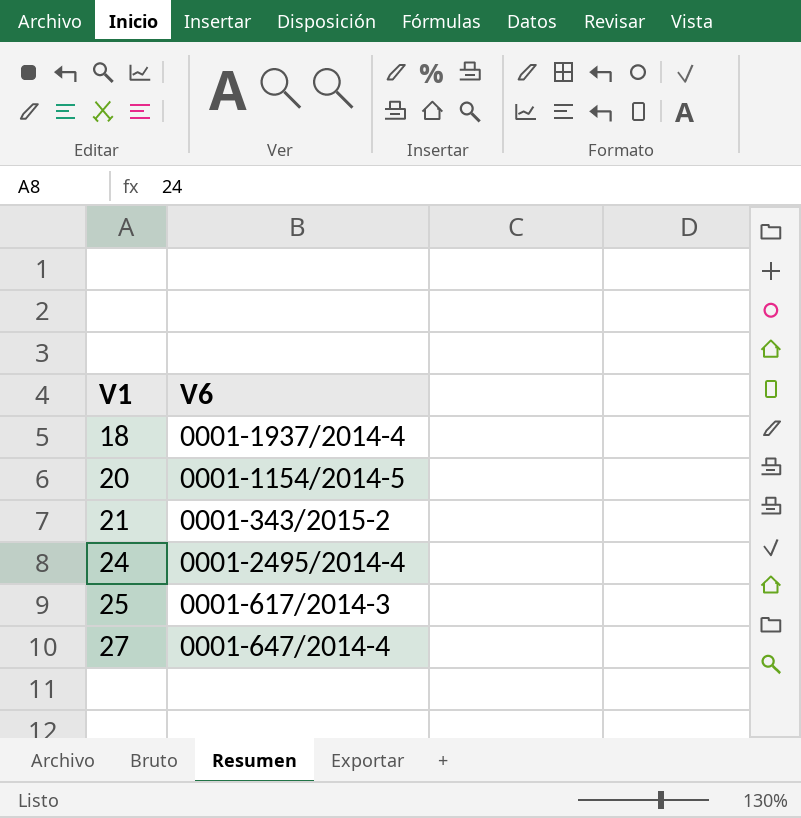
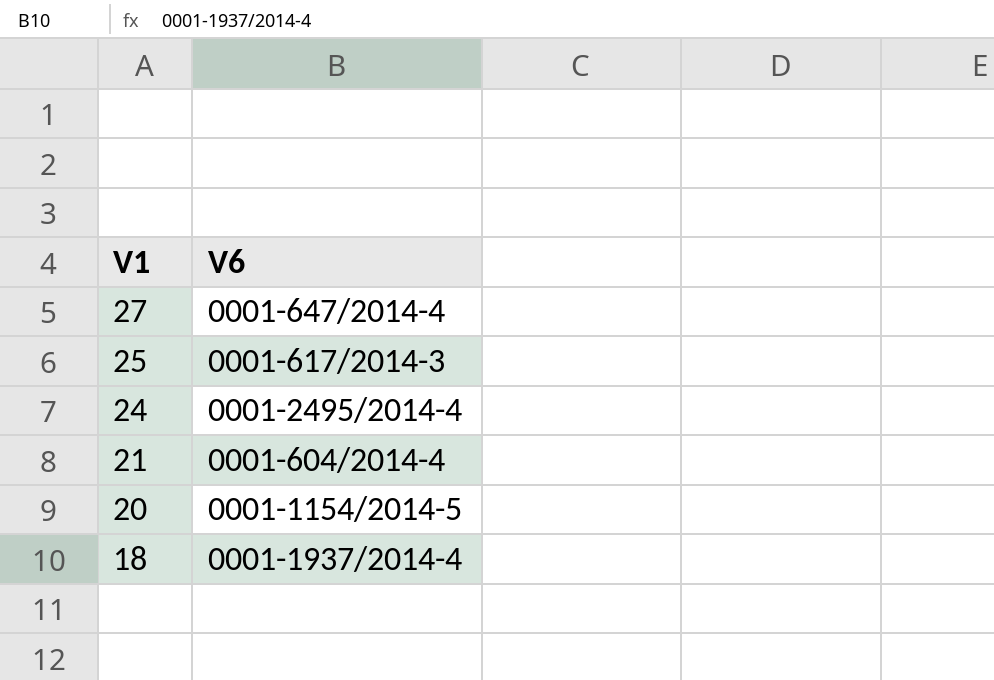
row order: V1 ascending -> V1 descending
21 | V6: 0001-343/2015-2 -> 0001-604/2014-4

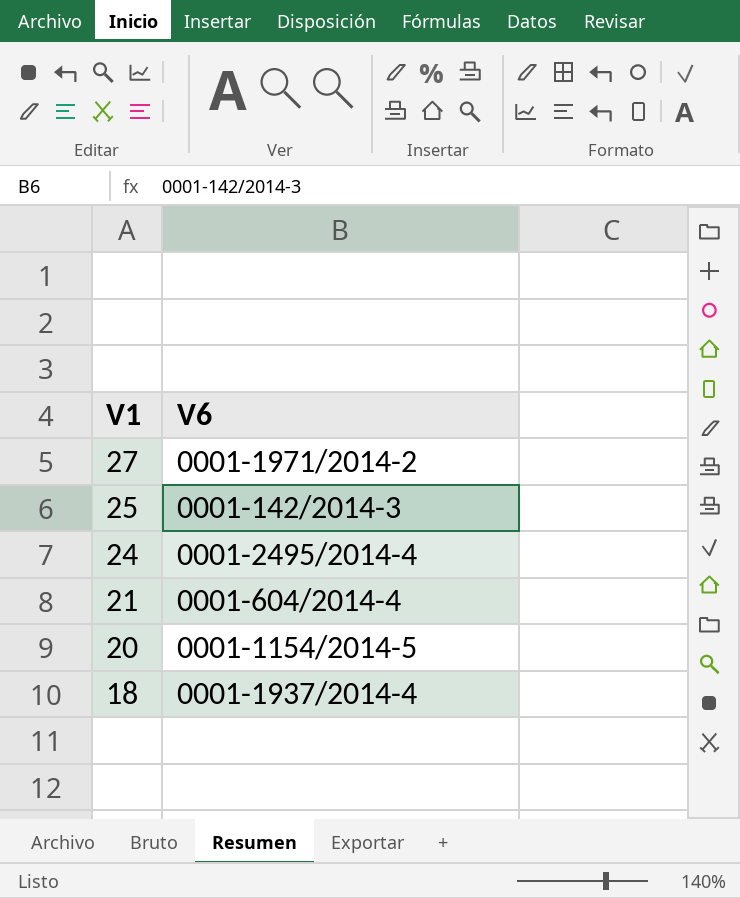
27 | V6: 0001-647/2014-4 -> 0001-1971/2014-2
25 | V6: 0001-617/2014-3 -> 0001-142/2014-3

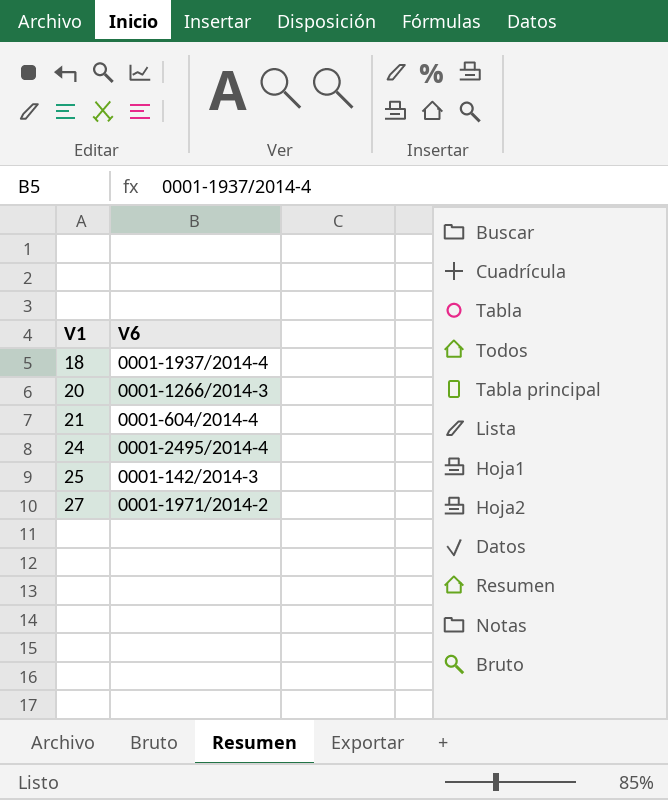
row order: V1 descending -> V1 ascending
20 | V6: 0001-1154/2014-5 -> 0001-1266/2014-3

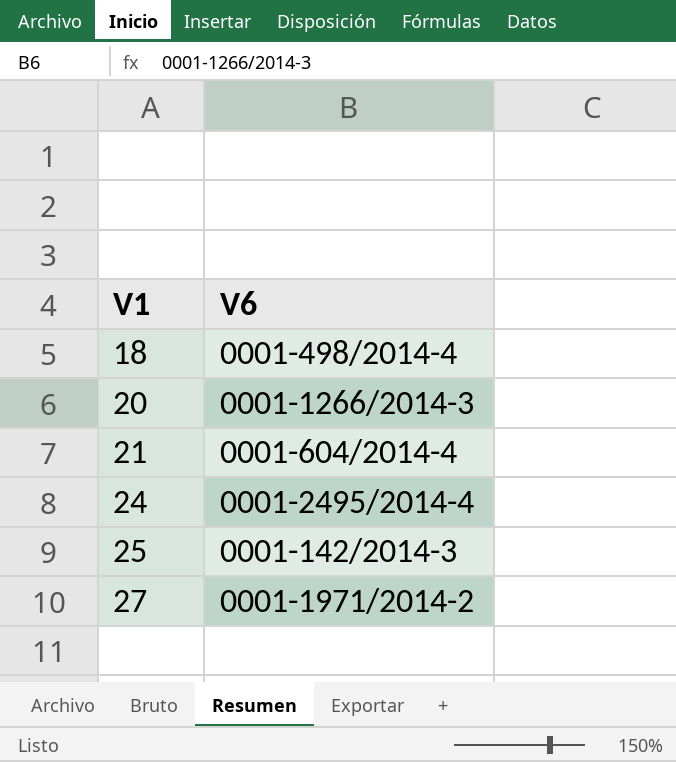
18 | V6: 0001-1937/2014-4 -> 0001-498/2014-4

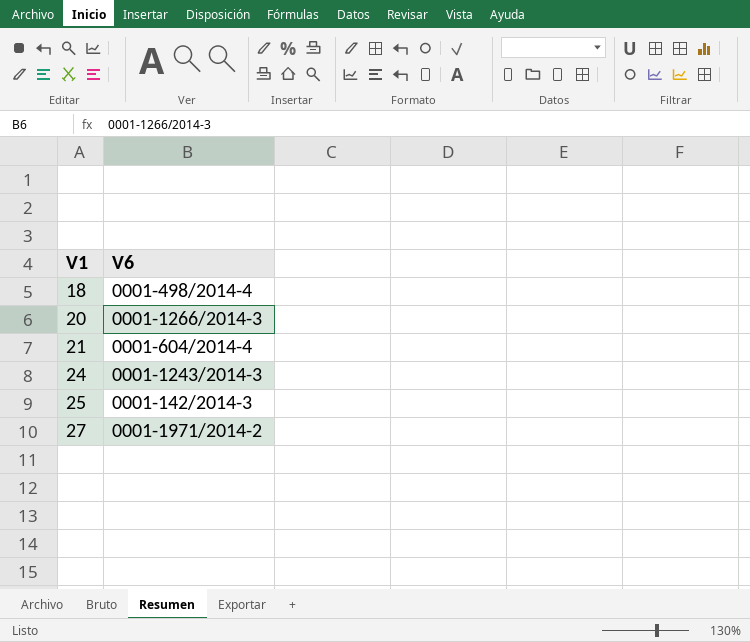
24 | V6: 0001-2495/2014-4 -> 0001-1243/2014-3

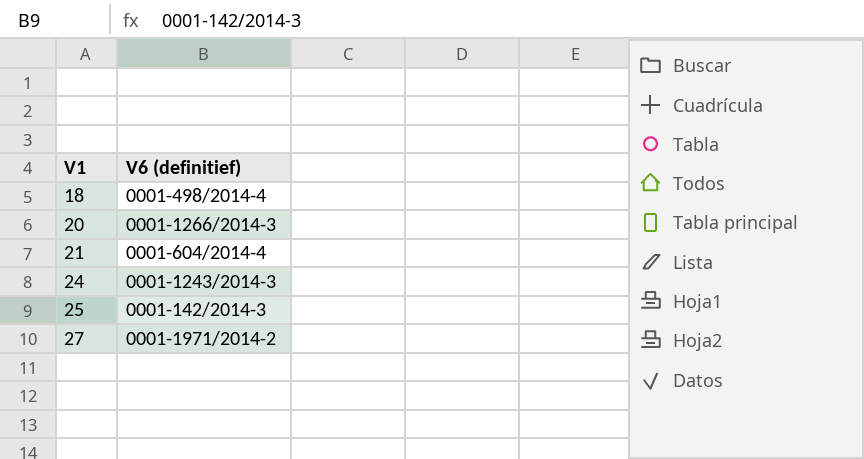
column name: V6 -> V6 (definitief)

